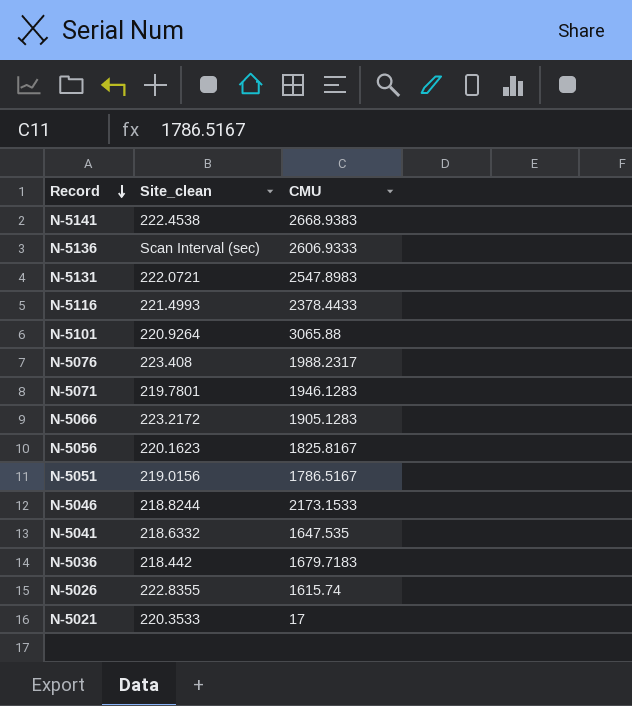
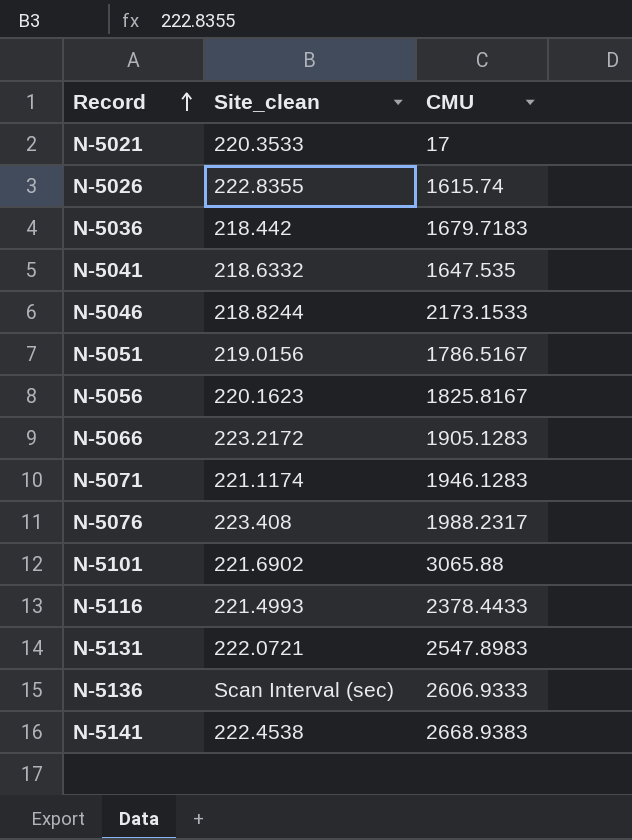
row order: Record descending -> Record ascending
N-5071 | Site_clean: 219.7801 -> 221.1174
N-5101 | Site_clean: 220.9264 -> 221.6902

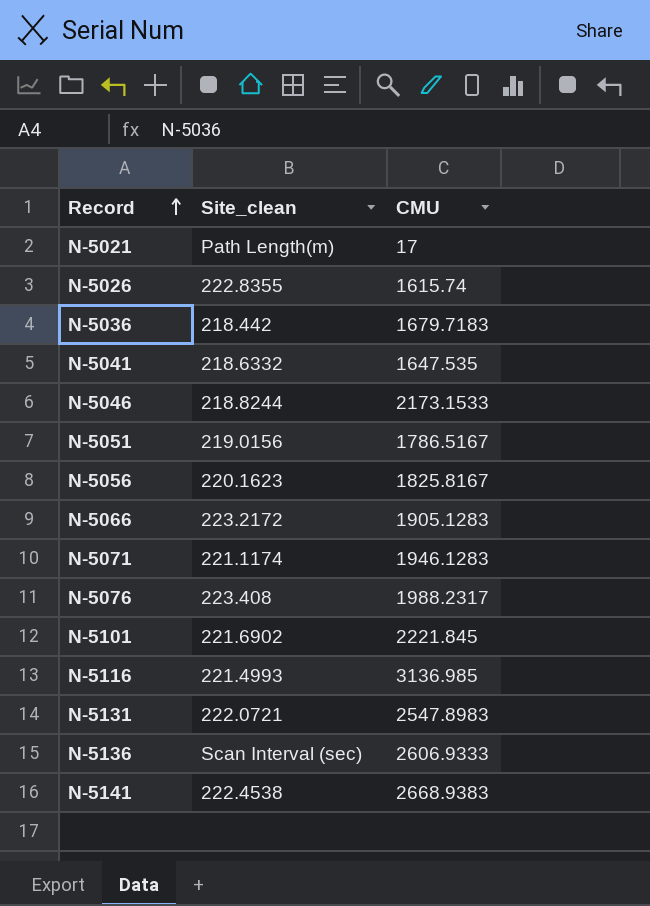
N-5021 | Site_clean: 220.3533 -> Path Length(m)
N-5101 | CMU: 3065.88 -> 2221.845
N-5116 | CMU: 2378.4433 -> 3136.985

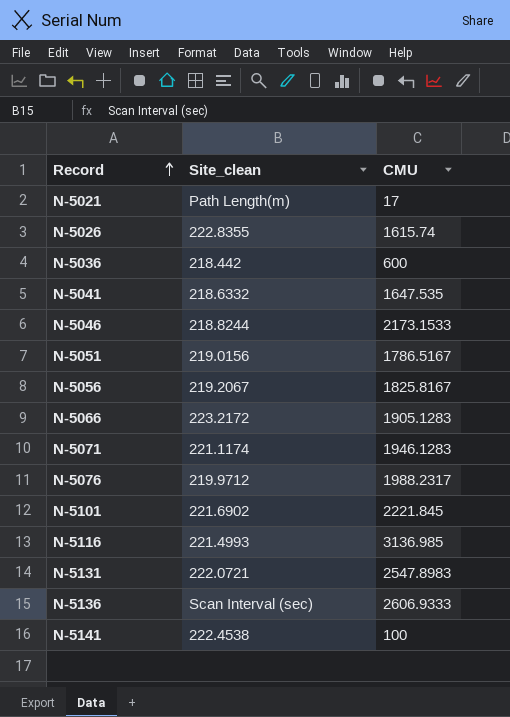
N-5036 | CMU: 1679.7183 -> 600
N-5056 | Site_clean: 220.1623 -> 219.2067
N-5076 | Site_clean: 223.408 -> 219.9712
N-5141 | CMU: 2668.9383 -> 100

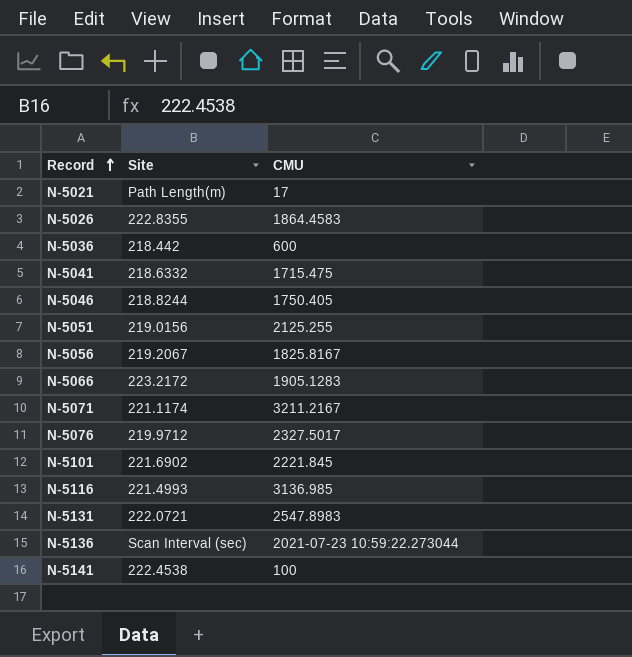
column name: Site_clean -> Site
N-5026 | CMU: 1615.74 -> 1864.4583
N-5041 | CMU: 1647.535 -> 1715.475
N-5046 | CMU: 2173.1533 -> 1750.405
N-5051 | CMU: 1786.5167 -> 2125.255
N-5071 | CMU: 1946.1283 -> 3211.2167
N-5076 | CMU: 1988.2317 -> 2327.5017
N-5136 | CMU: 2606.9333 -> 2021-07-23 10:59:22.273044

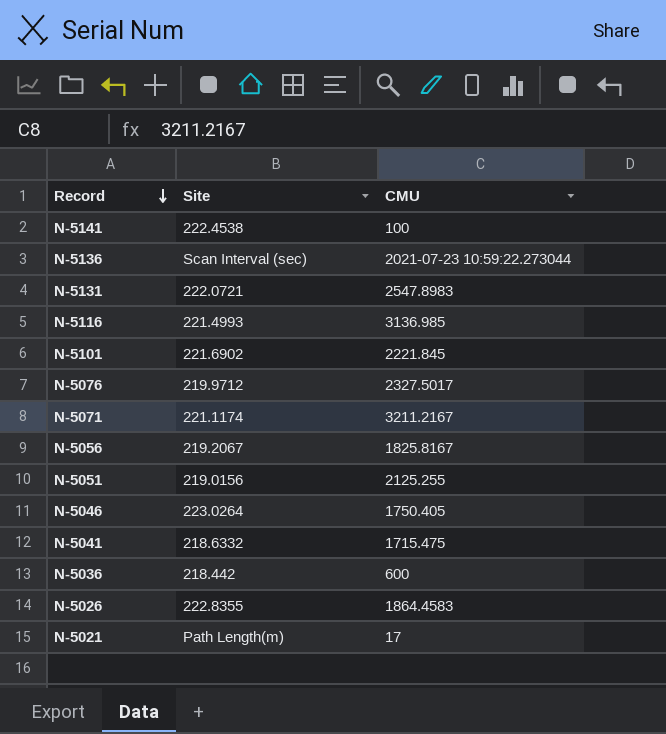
row order: Record ascending -> Record descending
row N-5066: 223.2172 | 1905.1283 -> none
N-5046 | Site: 218.8244 -> 223.0264

